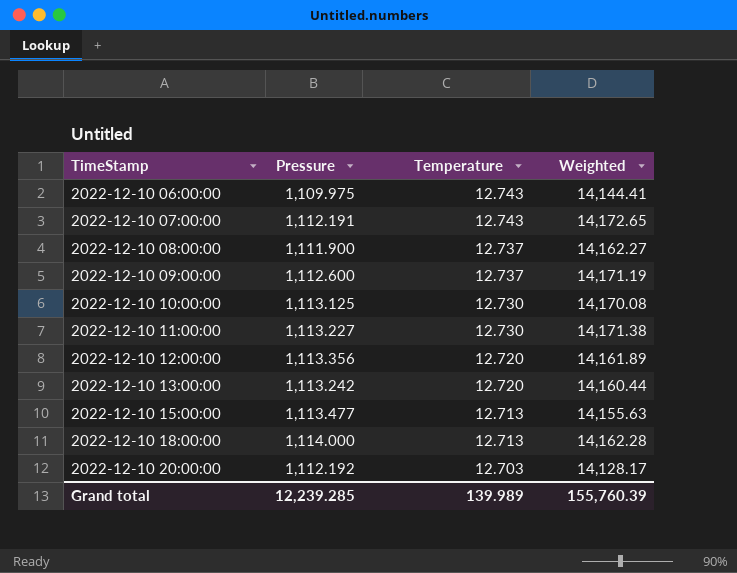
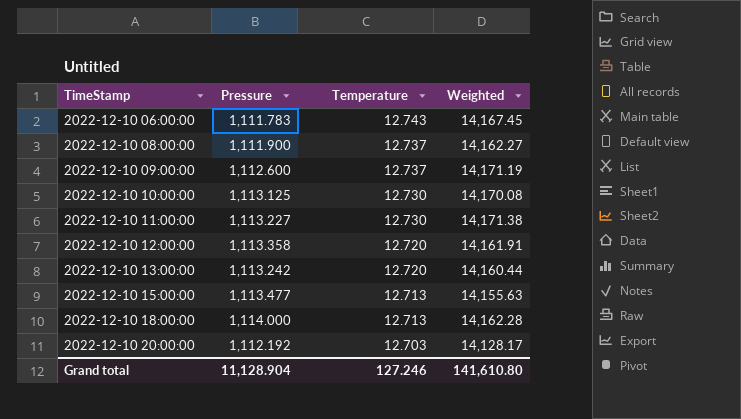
row 2022-12-10 07:00:00: 1,112.191 | 12.743 | 14,172.65 -> none
2022-12-10 06:00:00 | Pressure: 1,109.975 -> 1,111.783
2022-12-10 06:00:00 | Weighted: 14,144.41 -> 14,167.45
2022-12-10 12:00:00 | Pressure: 1,113.356 -> 1,113.358
2022-12-10 12:00:00 | Weighted: 14,161.89 -> 14,161.91
Grand total | Pressure: 12,239.285 -> 11,128.904
Grand total | Temperature: 139.989 -> 127.246
Grand total | Weighted: 155,760.39 -> 141,610.80

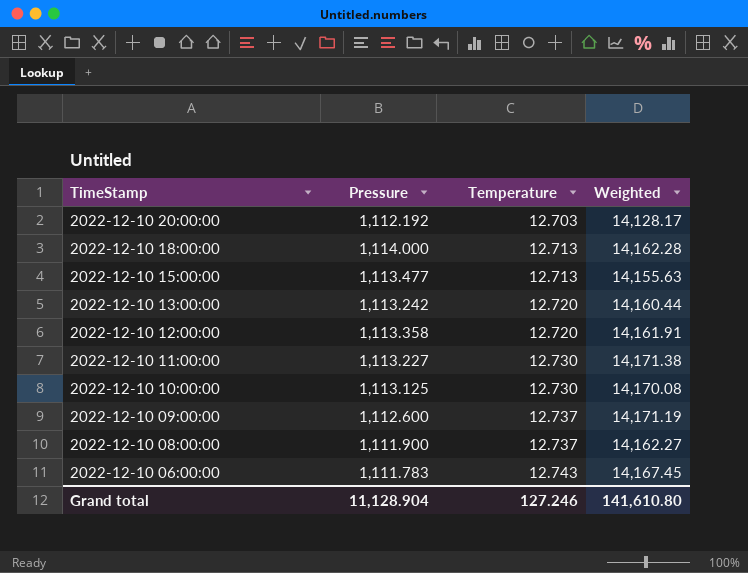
row order: TimeStamp ascending -> TimeStamp descending

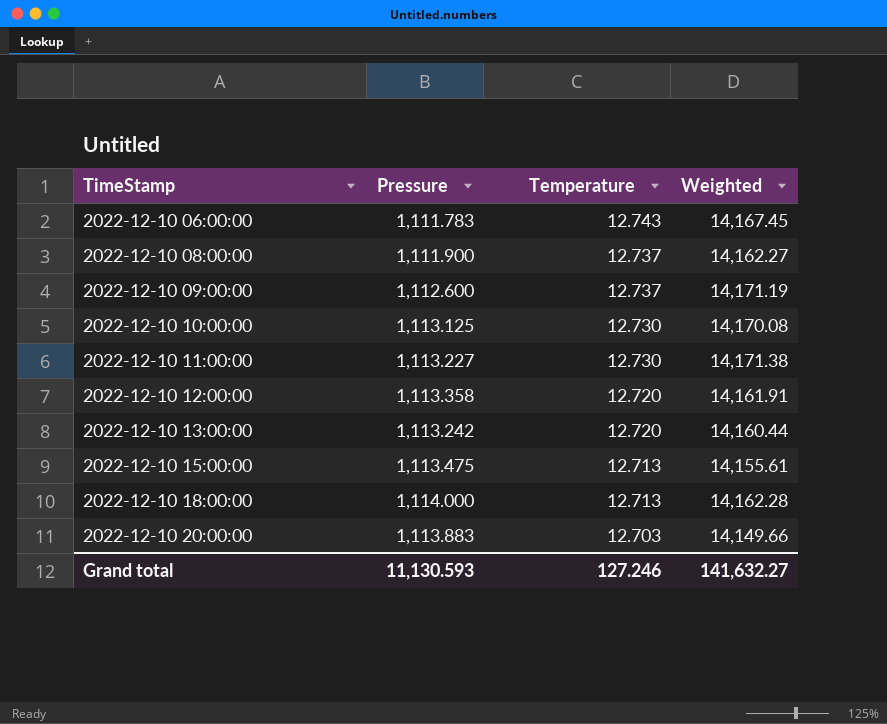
row order: TimeStamp descending -> TimeStamp ascending
2022-12-10 15:00:00 | Pressure: 1,113.477 -> 1,113.475
2022-12-10 15:00:00 | Weighted: 14,155.63 -> 14,155.61
2022-12-10 20:00:00 | Pressure: 1,112.192 -> 1,113.883
2022-12-10 20:00:00 | Weighted: 14,128.17 -> 14,149.66
Grand total | Pressure: 11,128.904 -> 11,130.593
Grand total | Weighted: 141,610.80 -> 141,632.27

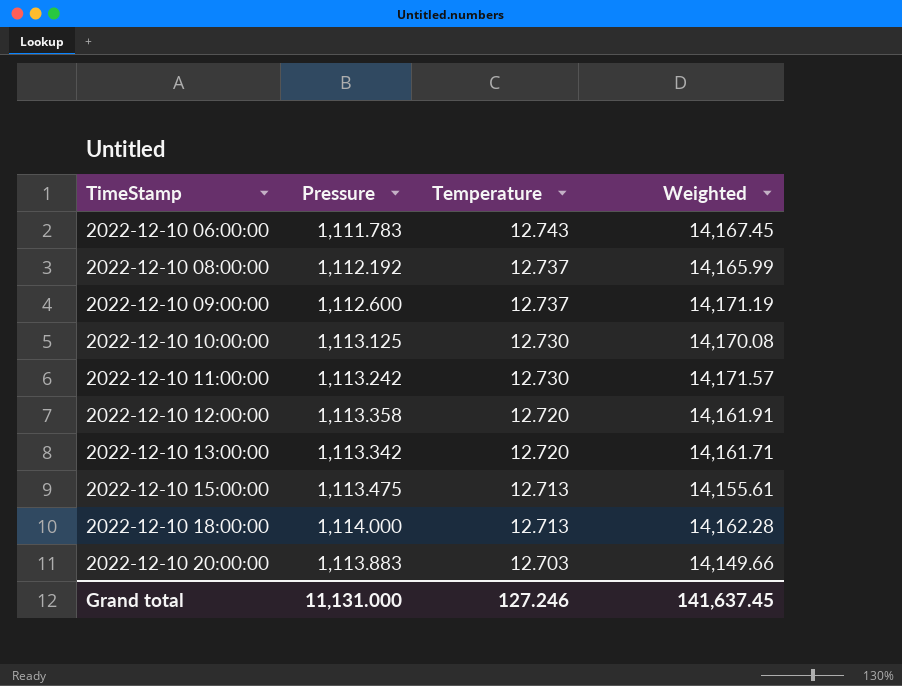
2022-12-10 08:00:00 | Pressure: 1,111.900 -> 1,112.192
2022-12-10 08:00:00 | Weighted: 14,162.27 -> 14,165.99
2022-12-10 11:00:00 | Pressure: 1,113.227 -> 1,113.242
2022-12-10 11:00:00 | Weighted: 14,171.38 -> 14,171.57
2022-12-10 13:00:00 | Pressure: 1,113.242 -> 1,113.342
2022-12-10 13:00:00 | Weighted: 14,160.44 -> 14,161.71
Grand total | Pressure: 11,130.593 -> 11,131.000
Grand total | Weighted: 141,632.27 -> 141,637.45

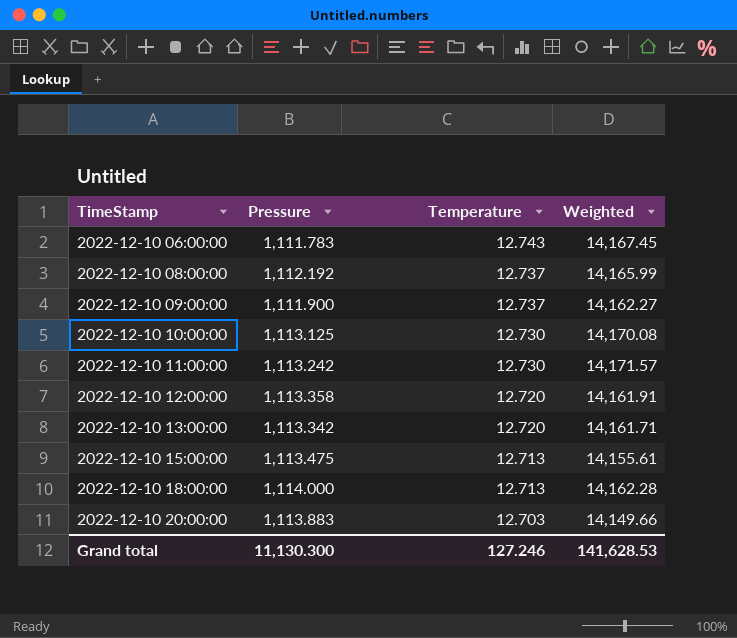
2022-12-10 09:00:00 | Pressure: 1,112.600 -> 1,111.900
2022-12-10 09:00:00 | Weighted: 14,171.19 -> 14,162.27
Grand total | Pressure: 11,131.000 -> 11,130.300
Grand total | Weighted: 141,637.45 -> 141,628.53

